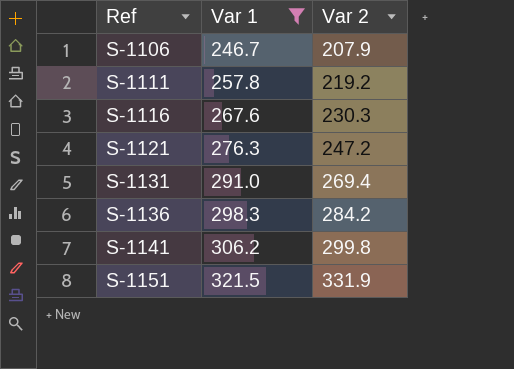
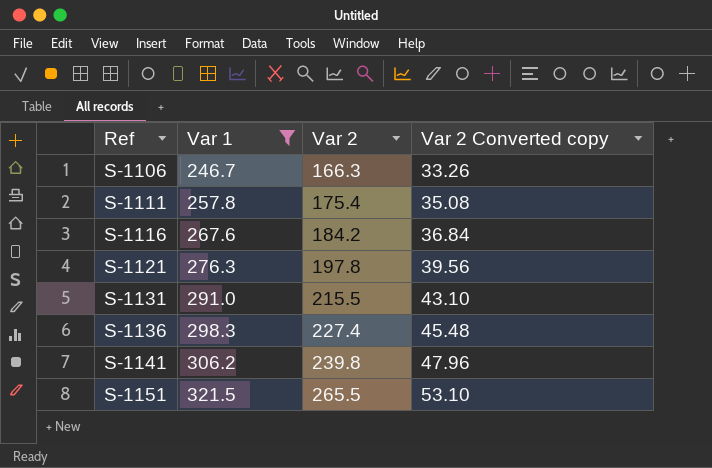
column Var 2 Converted copy | formula: none -> [Var 2] * 0.2
S-1106 | Var 2: 207.9 -> 166.3
S-1111 | Var 2: 219.2 -> 175.4
S-1116 | Var 2: 230.3 -> 184.2
S-1121 | Var 2: 247.2 -> 197.8
S-1131 | Var 2: 269.4 -> 215.5
S-1136 | Var 2: 284.2 -> 227.4
S-1141 | Var 2: 299.8 -> 239.8
S-1151 | Var 2: 331.9 -> 265.5

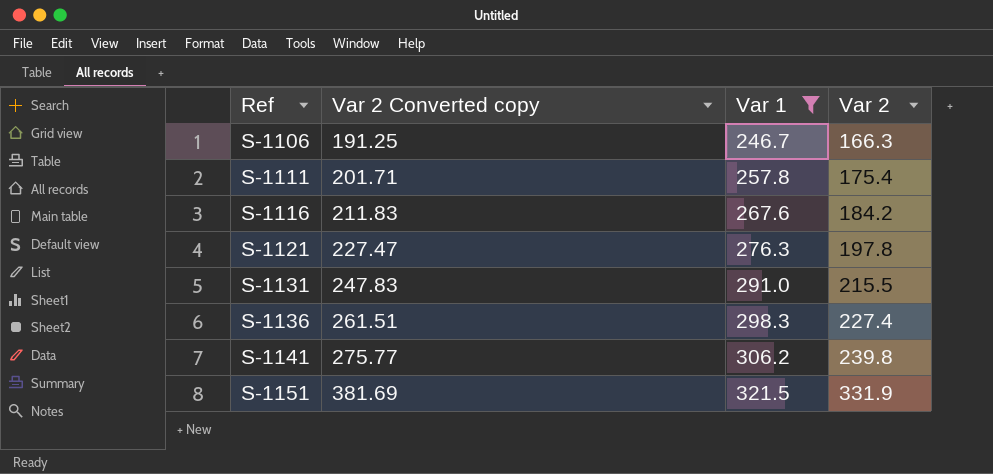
column Var 2 Converted copy | formula: [Var 2] * 0.2 -> [Var 2] * 1.15
column Var 2 Converted copy | position: 4 -> 2
S-1151 | Var 2: 265.5 -> 331.9

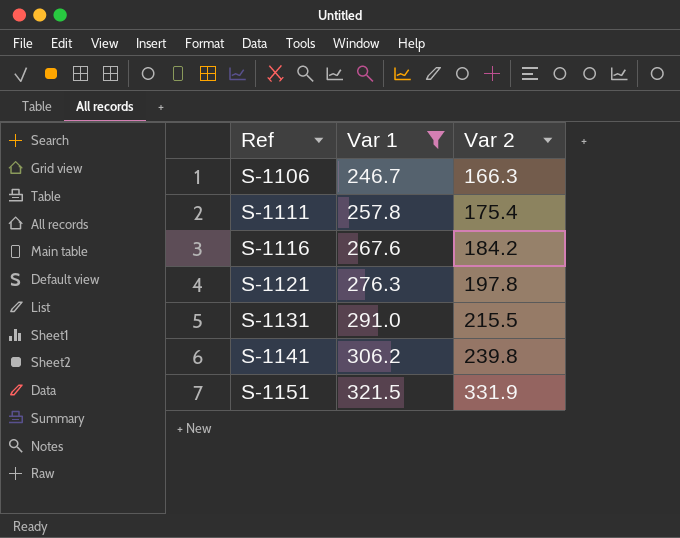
column Var 2 Converted copy | formula: [Var 2] * 1.15 -> none
row S-1136: 261.51 | 298.3 | 227.4 -> none

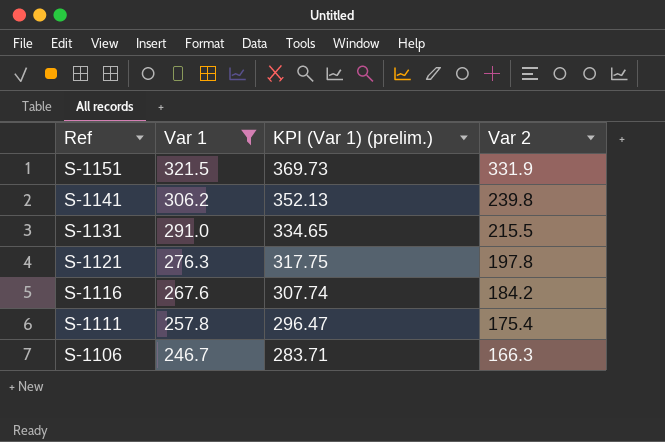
row order: Ref ascending -> Ref descending
column KPI (Var 1) (prelim.) | formula: none -> [Var 1] * 1.15

